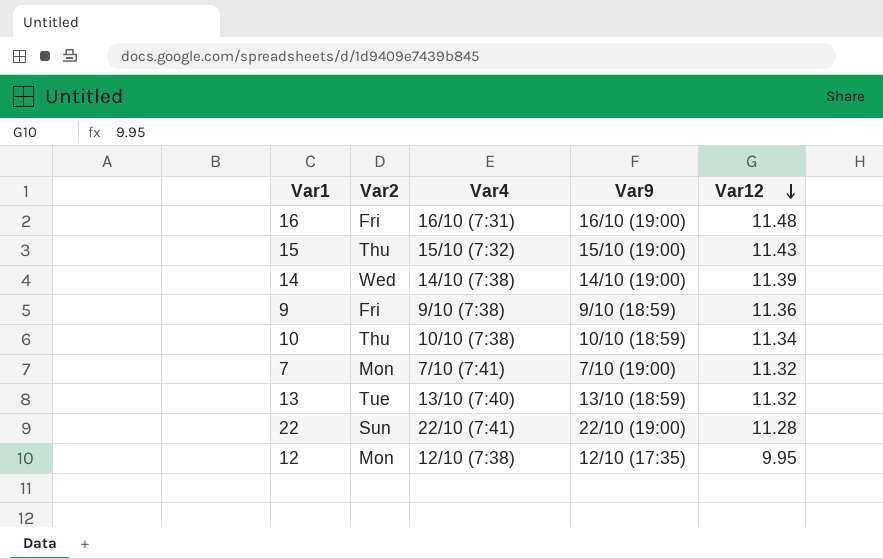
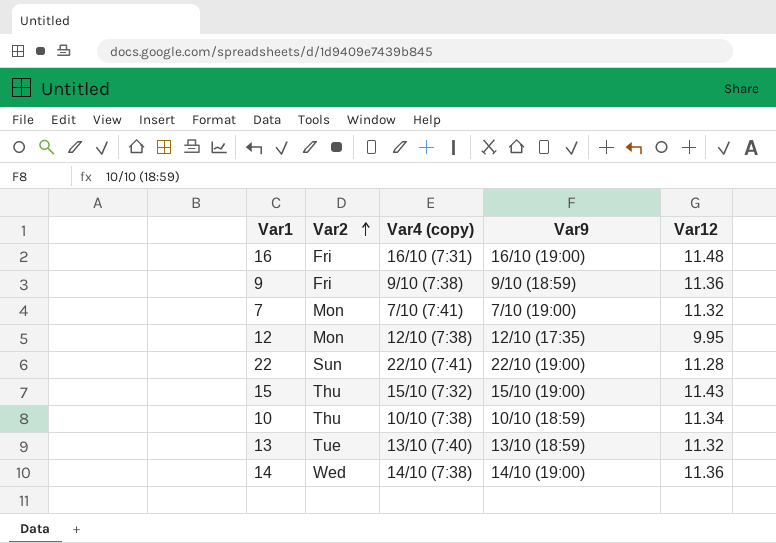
row order: Var12 descending -> Var2 ascending
column name: Var4 -> Var4 (copy)
14 | Var12: 11.39 -> 11.36

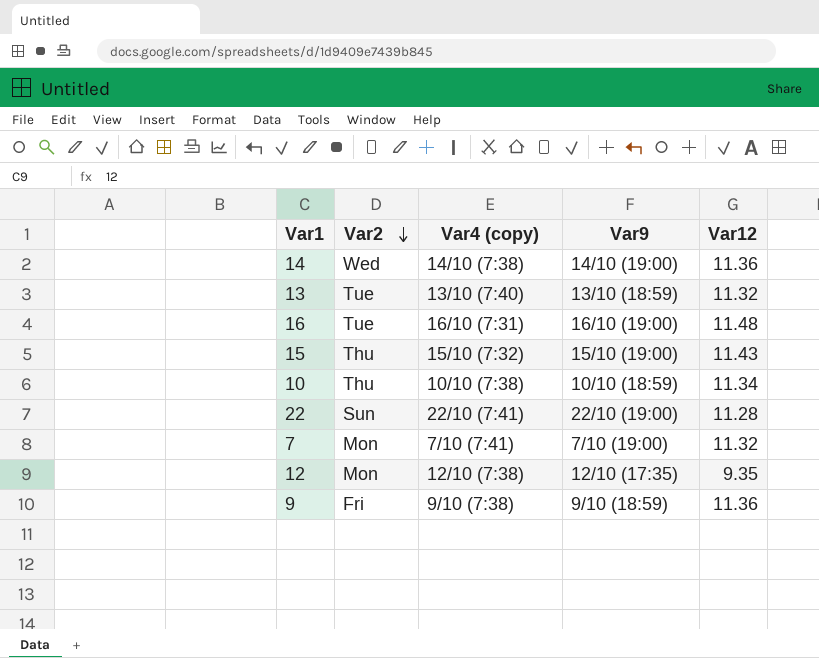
row order: Var2 ascending -> Var2 descending
16 | Var2: Fri -> Tue
12 | Var12: 9.95 -> 9.35

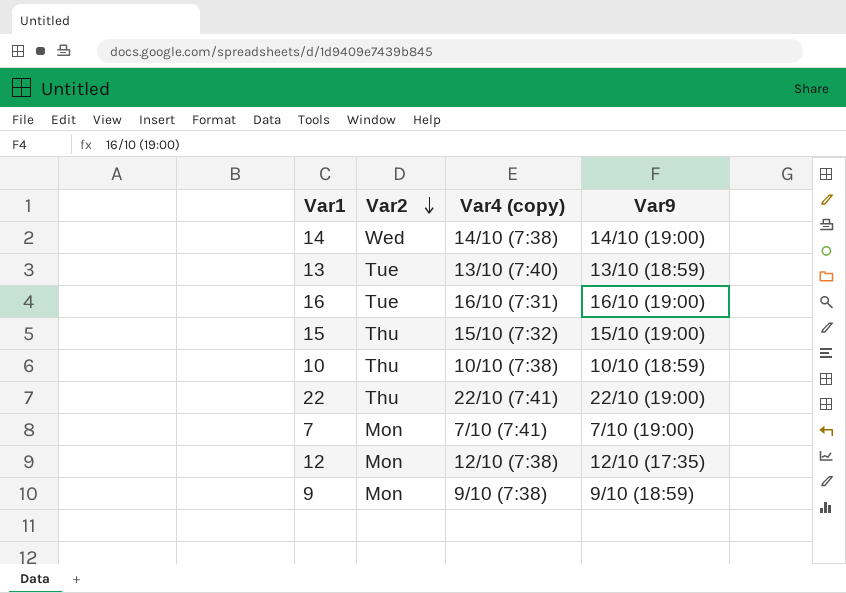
column Var12 | position: 5 -> none
22 | Var2: Sun -> Thu
9 | Var2: Fri -> Mon

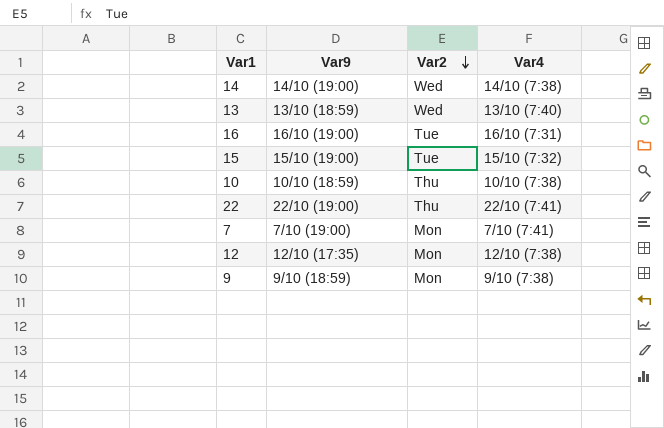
column Var9 | position: 4 -> 2
column name: Var4 (copy) -> Var4
13 | Var2: Tue -> Wed
15 | Var2: Thu -> Tue

